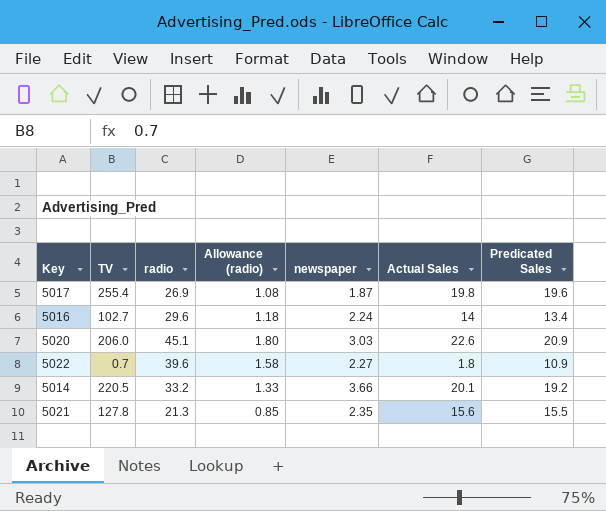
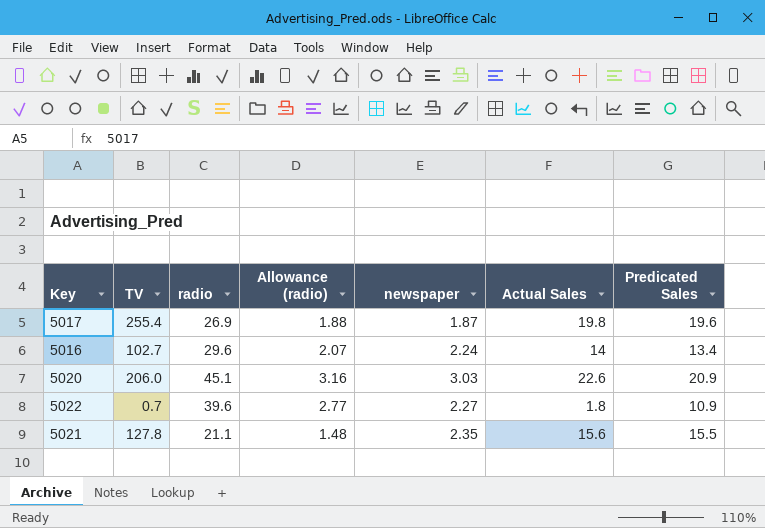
column Allowance (radio) | formula: [radio] * 0.04 -> [radio] * 0.07
row 5014: 220.5 | 33.2 | 1.33 | 3.66 | 20.1 | 19.2 -> none
5021 | radio: 21.3 -> 21.1

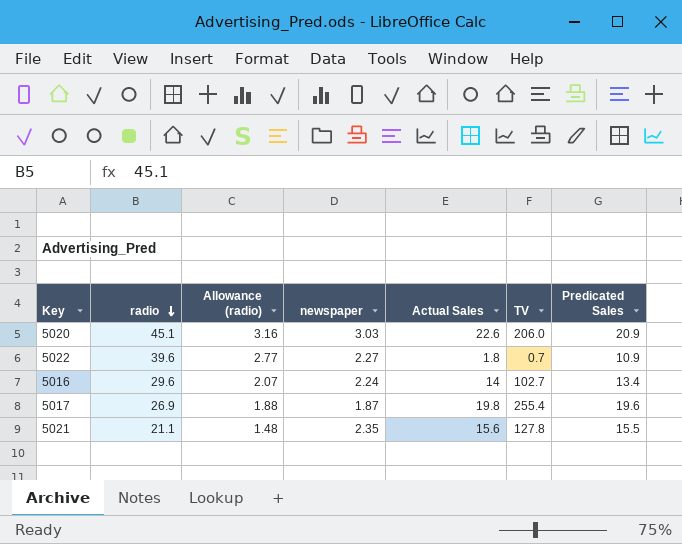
row order: none -> radio descending
column TV | position: 2 -> 6

